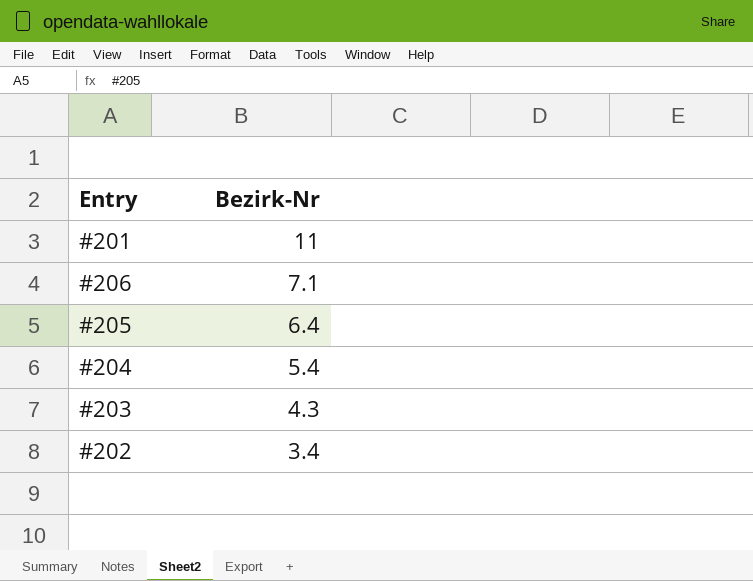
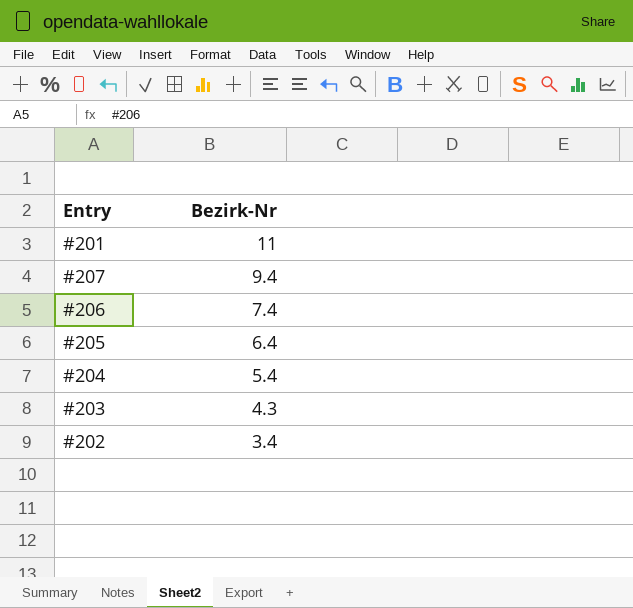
row #207: none -> 9.4
#206 | Bezirk-Nr: 7.1 -> 7.4

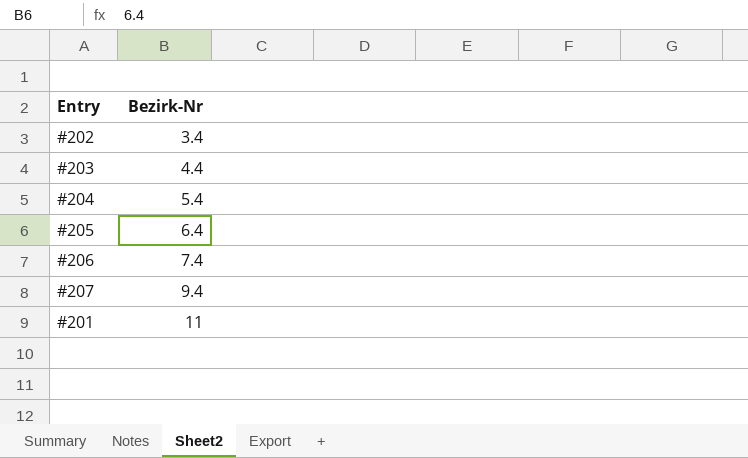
row order: Bezirk-Nr descending -> Bezirk-Nr ascending
#203 | Bezirk-Nr: 4.3 -> 4.4

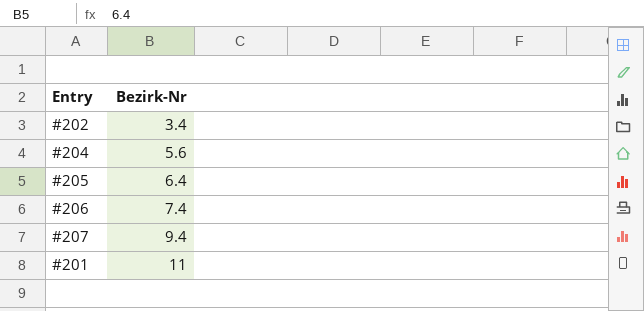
row #203: 4.4 -> none
#204 | Bezirk-Nr: 5.4 -> 5.6

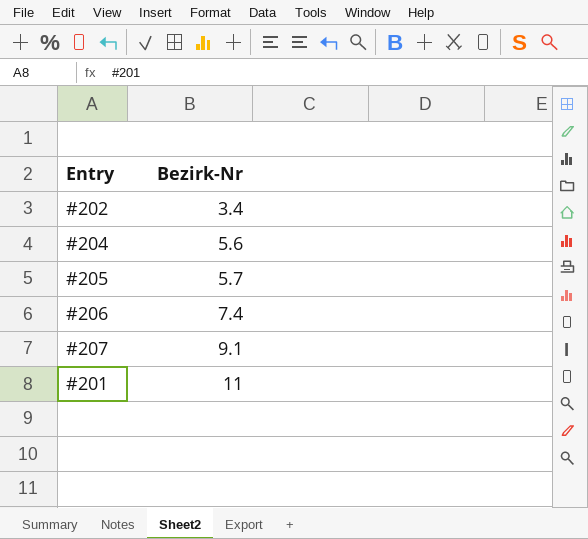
#205 | Bezirk-Nr: 6.4 -> 5.7
#207 | Bezirk-Nr: 9.4 -> 9.1

